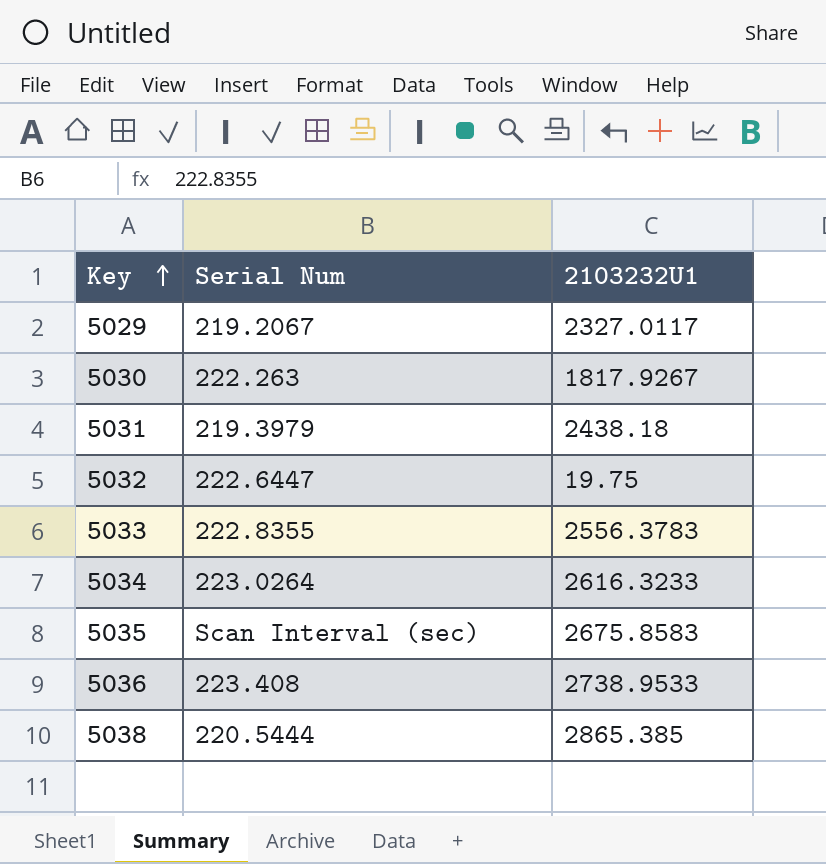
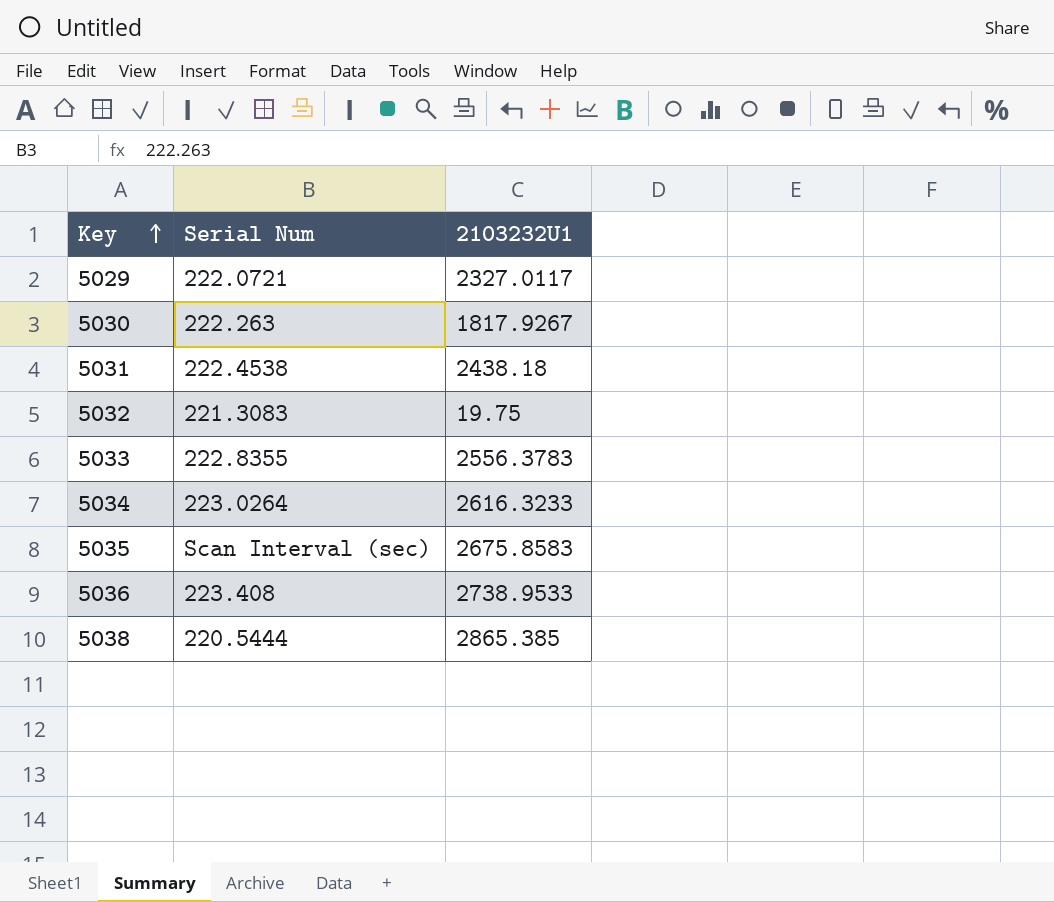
5029 | Serial Num: 219.2067 -> 222.0721
5031 | Serial Num: 219.3979 -> 222.4538
5032 | Serial Num: 222.6447 -> 221.3083

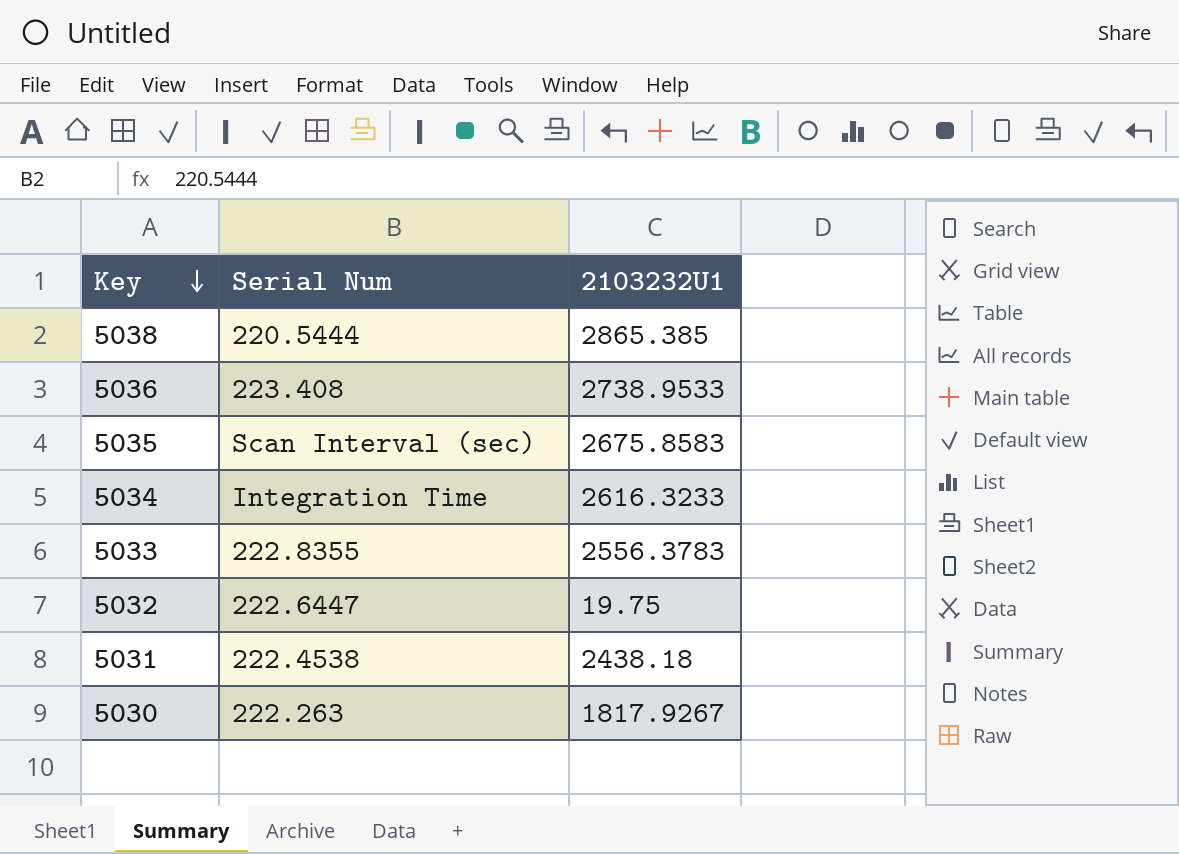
row order: Key ascending -> Key descending
row 5029: 222.0721 | 2327.0117 -> none
5034 | Serial Num: 223.0264 -> Integration Time
5032 | Serial Num: 221.3083 -> 222.6447

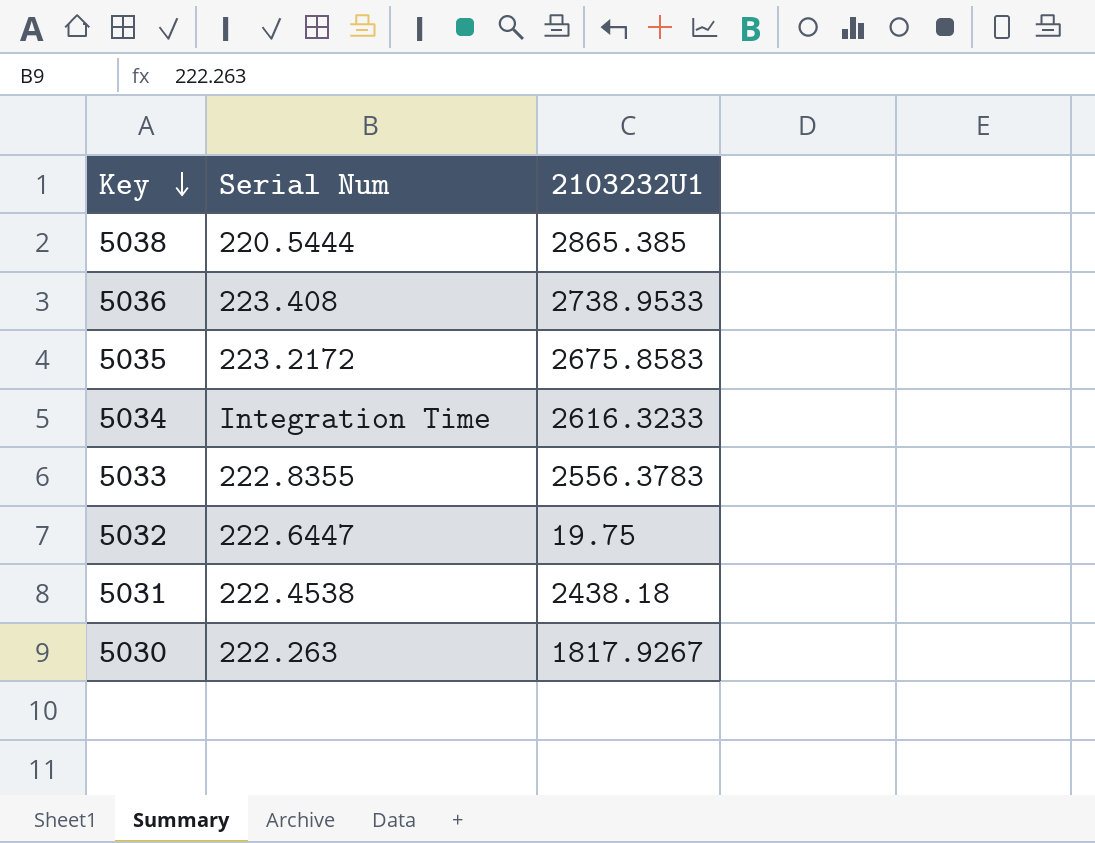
5035 | Serial Num: Scan Interval (sec) -> 223.2172

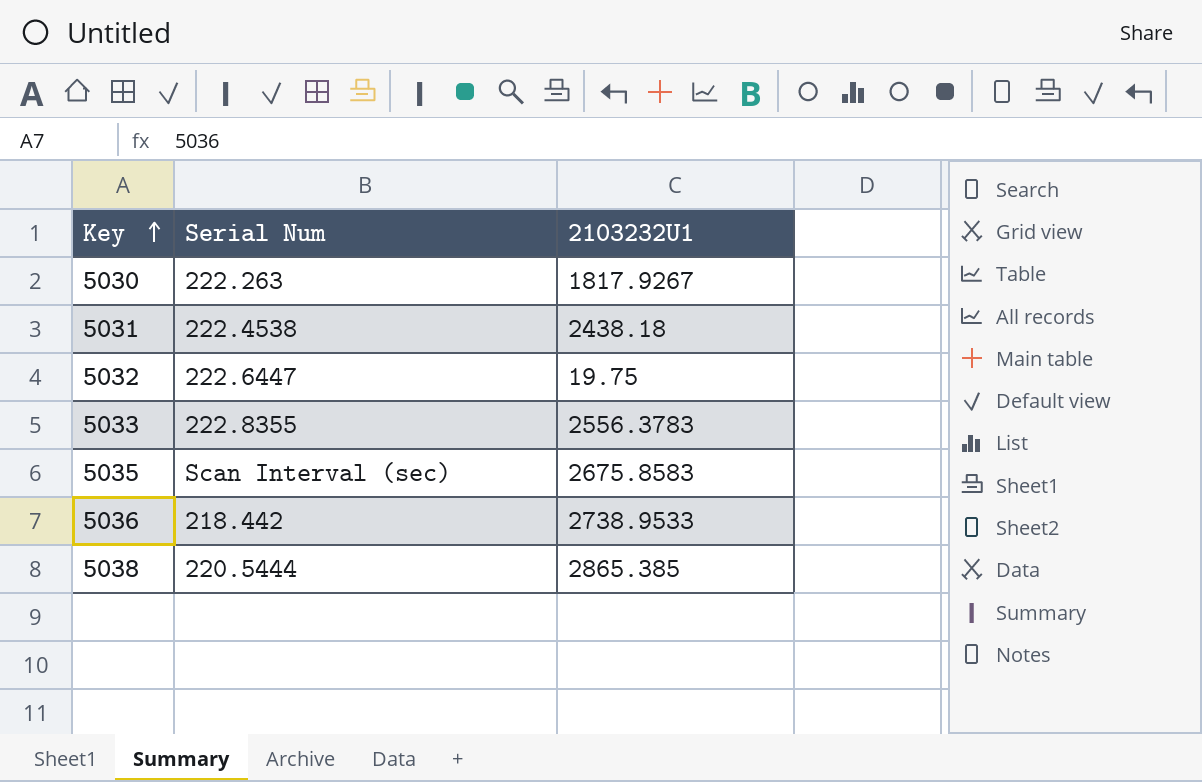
row order: Key descending -> Key ascending
row 5034: Integration Time | 2616.3233 -> none
5035 | Serial Num: 223.2172 -> Scan Interval (sec)
5036 | Serial Num: 223.408 -> 218.442

